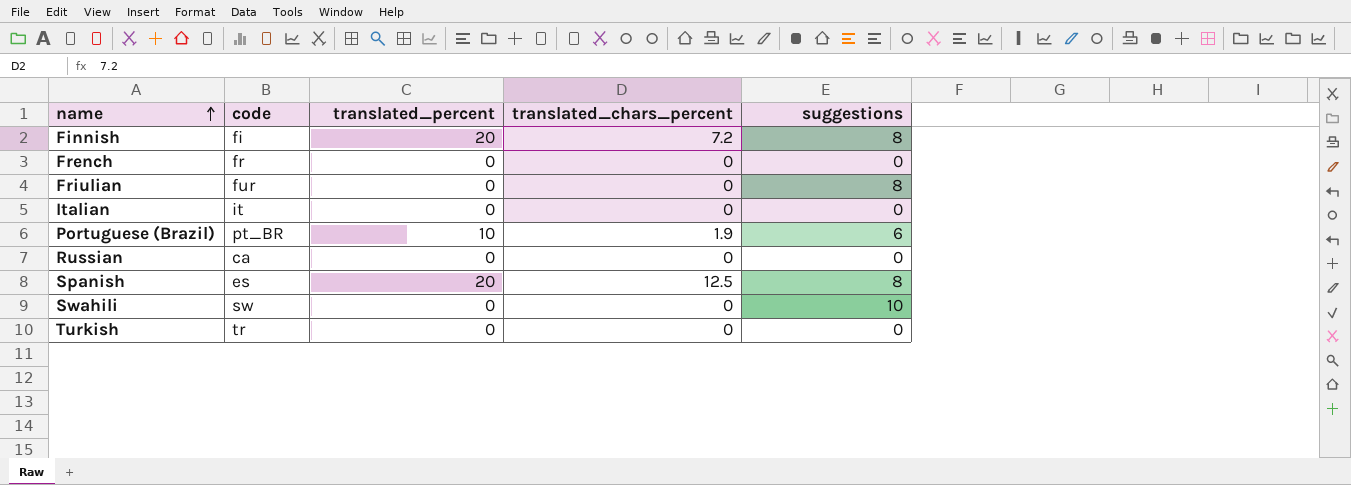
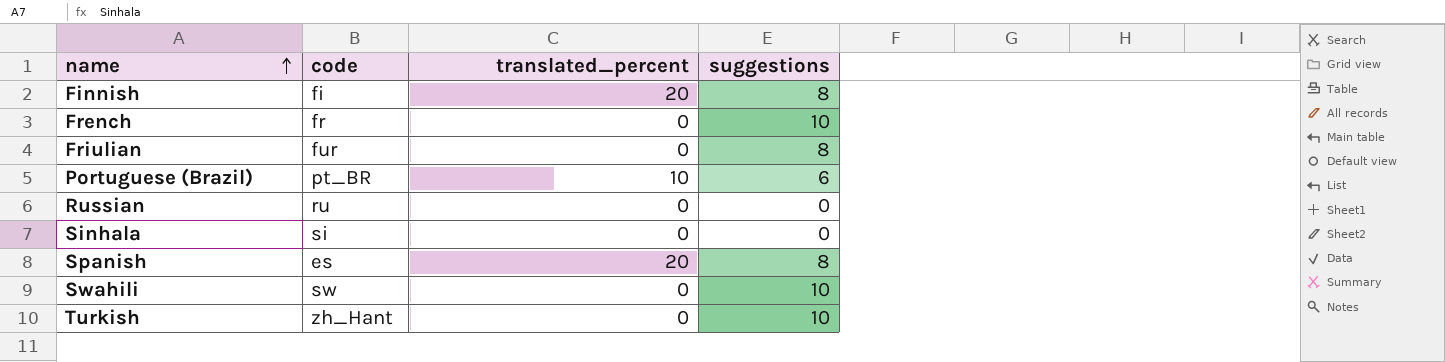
column translated_chars_percent | position: 4 -> none
row Italian: it | 0 | 0 | 0 -> none
French | suggestions: 0 -> 10
Russian | code: ca -> ru
row Sinhala: none -> si | 0 | 0
Turkish | code: tr -> zh_Hant
Turkish | suggestions: 0 -> 10

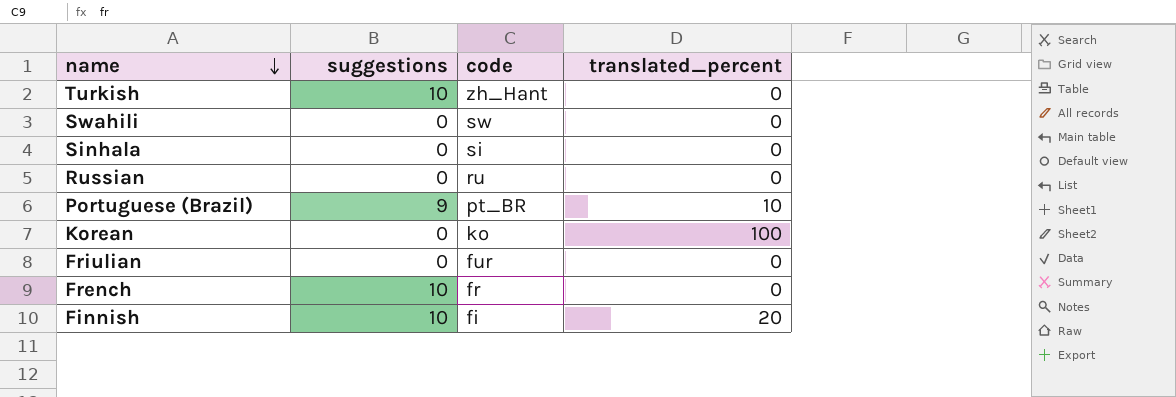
row order: name ascending -> name descending
column suggestions | position: 4 -> 2
row Spanish: es | 20 | 8 -> none
Swahili | suggestions: 10 -> 0
Portuguese (Brazil) | suggestions: 6 -> 9
row Korean: none -> 0 | ko | 100
Friulian | suggestions: 8 -> 0
Finnish | suggestions: 8 -> 10

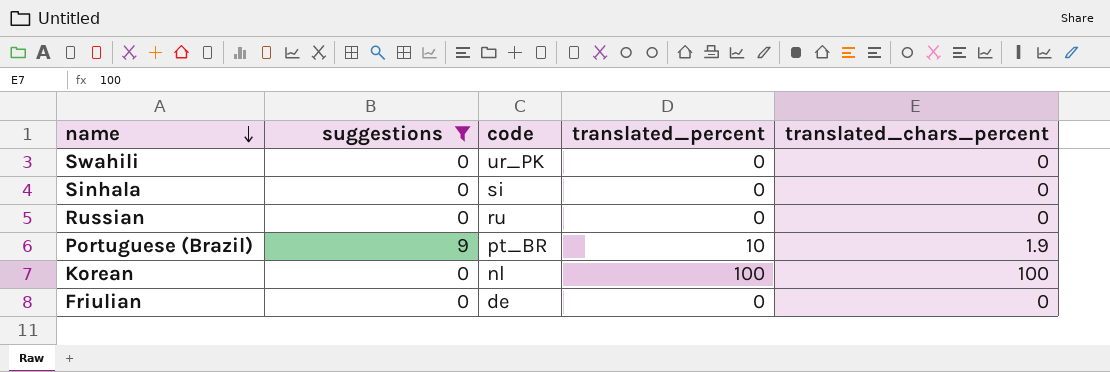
filter: none -> suggestions != 10
column translated_chars_percent | position: none -> 5
Swahili | code: sw -> ur_PK
Korean | code: ko -> nl
Friulian | code: fur -> de

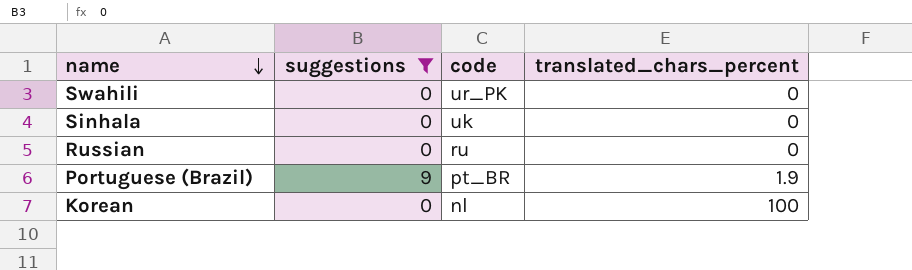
column translated_percent | position: 4 -> none
row Friulian: 0 | de | 0 | 0 -> none
Sinhala | code: si -> uk

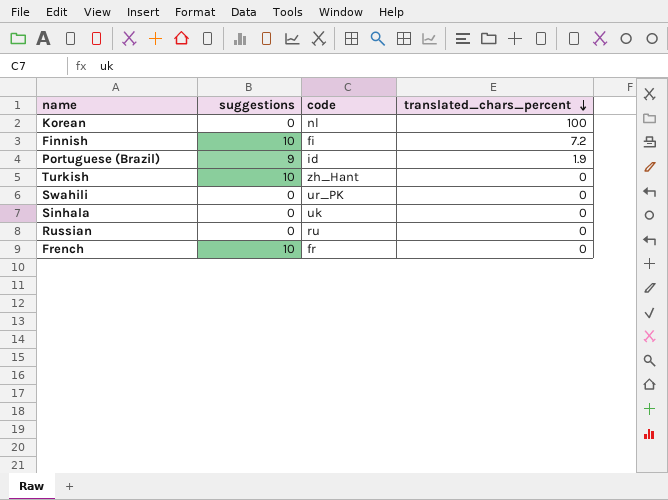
filter: suggestions != 10 -> none
row order: name descending -> translated_chars_percent descending
Portuguese (Brazil) | code: pt_BR -> id

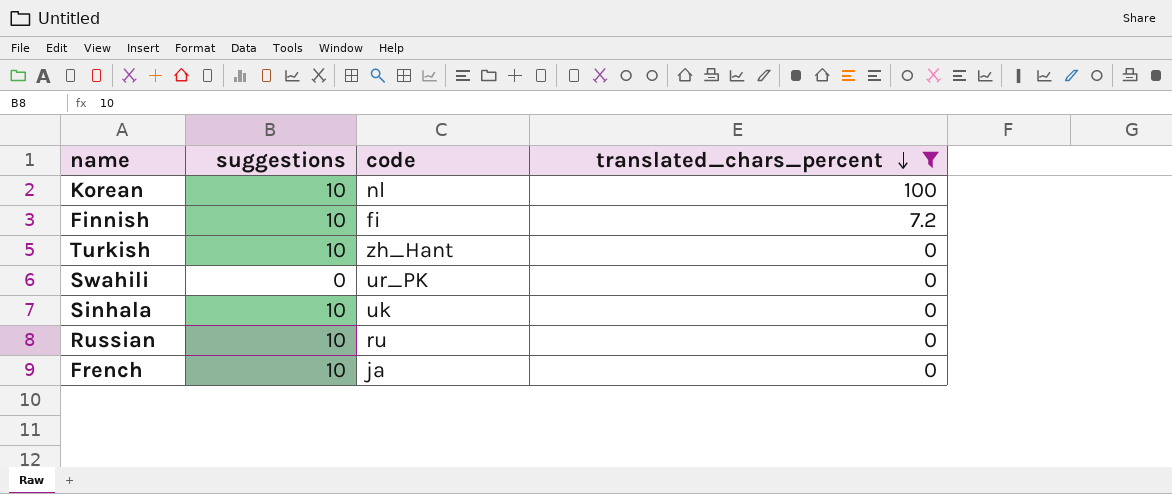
filter: none -> translated_chars_percent != 1.9
Korean | suggestions: 0 -> 10
Sinhala | suggestions: 0 -> 10
Russian | suggestions: 0 -> 10
French | code: fr -> ja

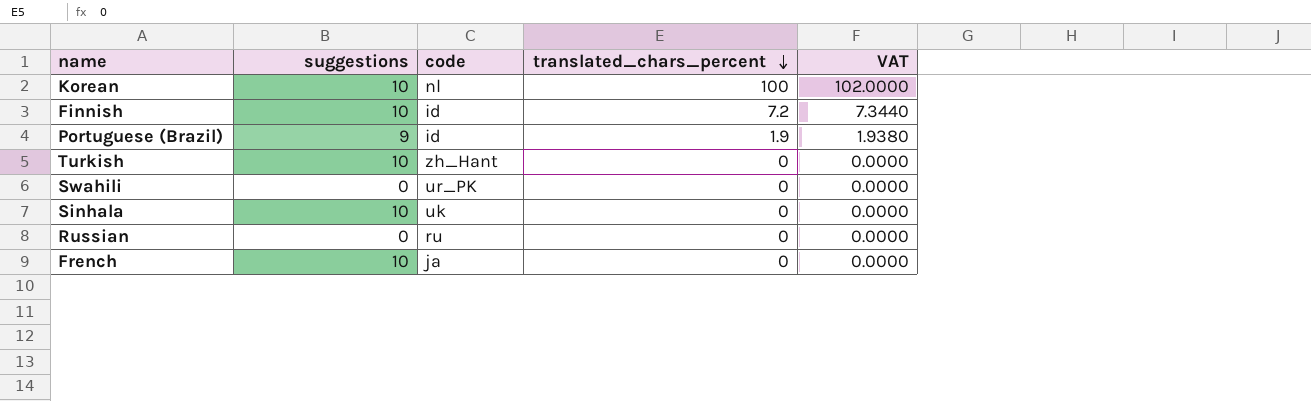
filter: translated_chars_percent != 1.9 -> none
column VAT | formula: none -> [translated_chars_percent] * 1.02
Finnish | code: fi -> id
Russian | suggestions: 10 -> 0

